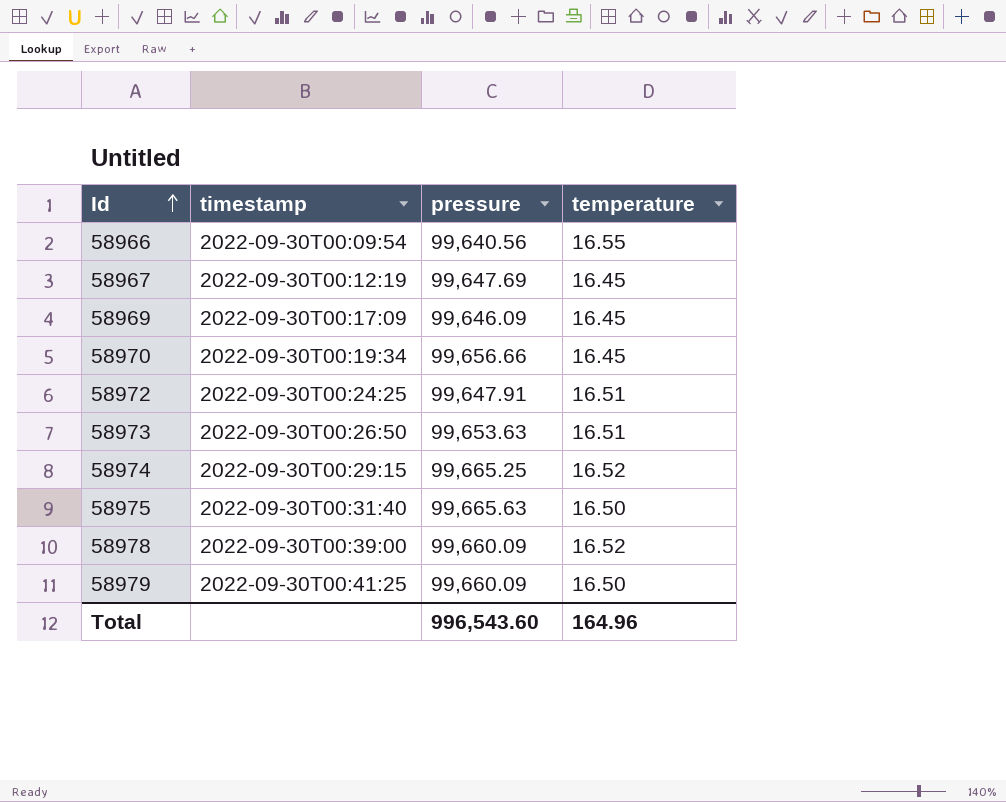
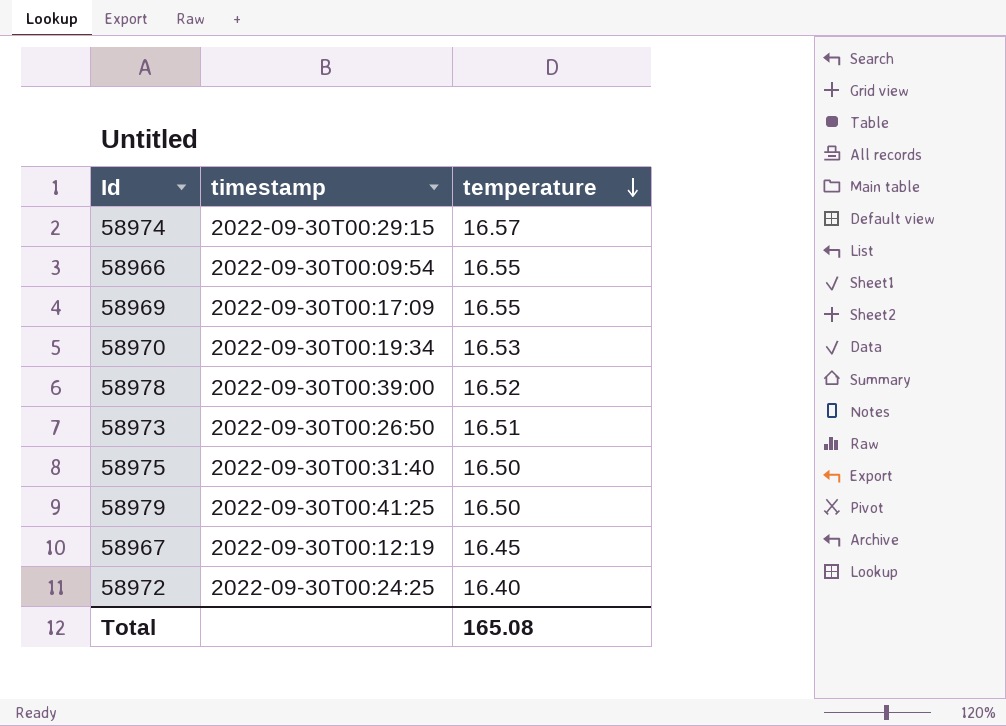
row order: Id ascending -> temperature descending
column pressure | position: 3 -> none
58974 | temperature: 16.52 -> 16.57
58969 | temperature: 16.45 -> 16.55
58970 | temperature: 16.45 -> 16.53
58972 | temperature: 16.51 -> 16.40
Total | temperature: 164.96 -> 165.08

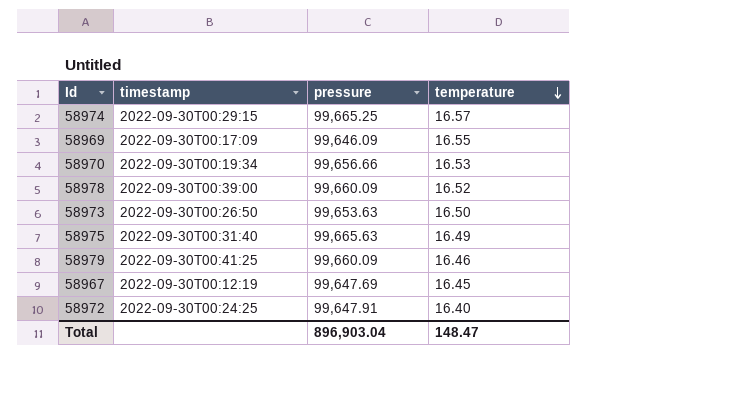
column pressure | position: none -> 3
row 58966: 2022-09-30T00:09:54 | 16.55 -> none
58973 | temperature: 16.51 -> 16.50
58975 | temperature: 16.50 -> 16.49
58979 | temperature: 16.50 -> 16.46
Total | temperature: 165.08 -> 148.47

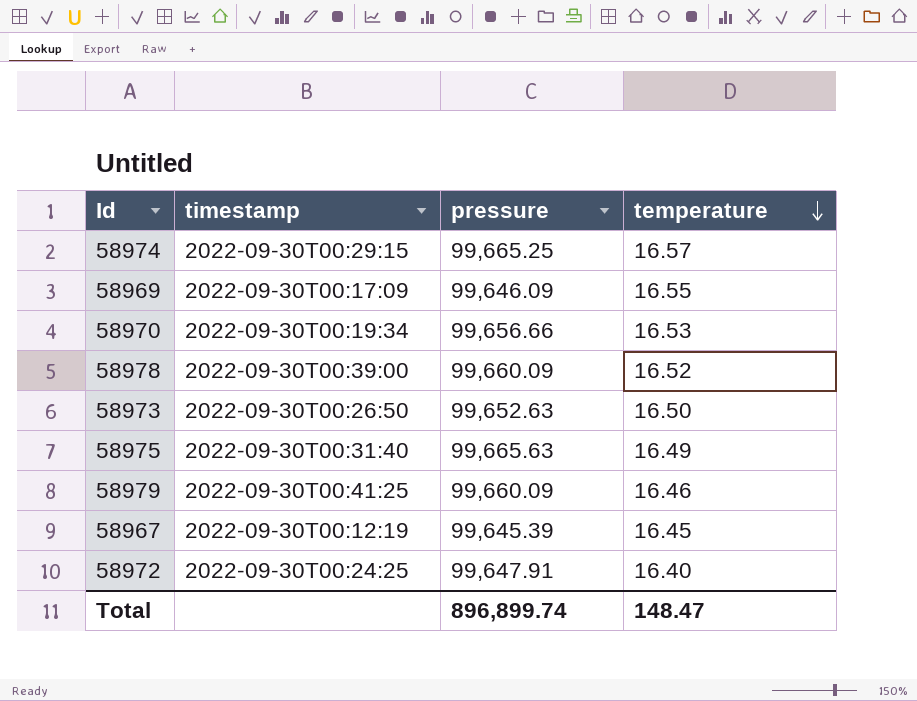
58973 | pressure: 99,653.63 -> 99,652.63
58967 | pressure: 99,647.69 -> 99,645.39
Total | pressure: 896,903.04 -> 896,899.74

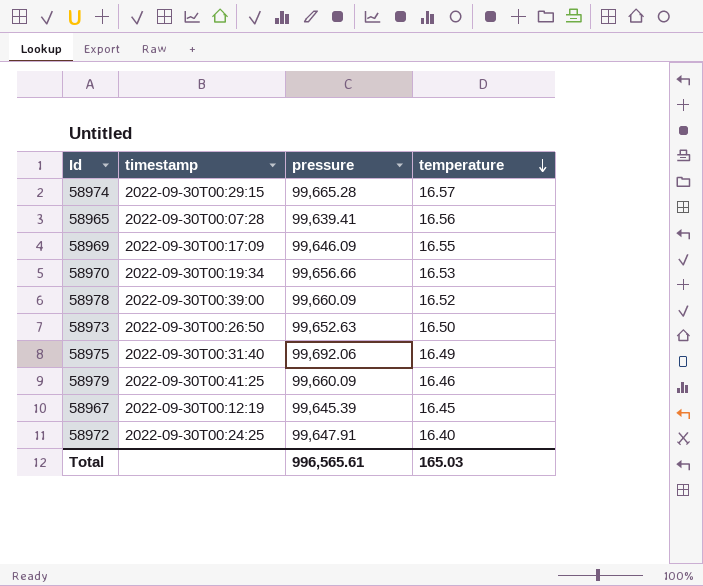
58974 | pressure: 99,665.25 -> 99,665.28
row 58965: none -> 2022-09-30T00:07:28 | 99,639.41 | 16.56
58975 | pressure: 99,665.63 -> 99,692.06
Total | pressure: 896,899.74 -> 996,565.61
Total | temperature: 148.47 -> 165.03

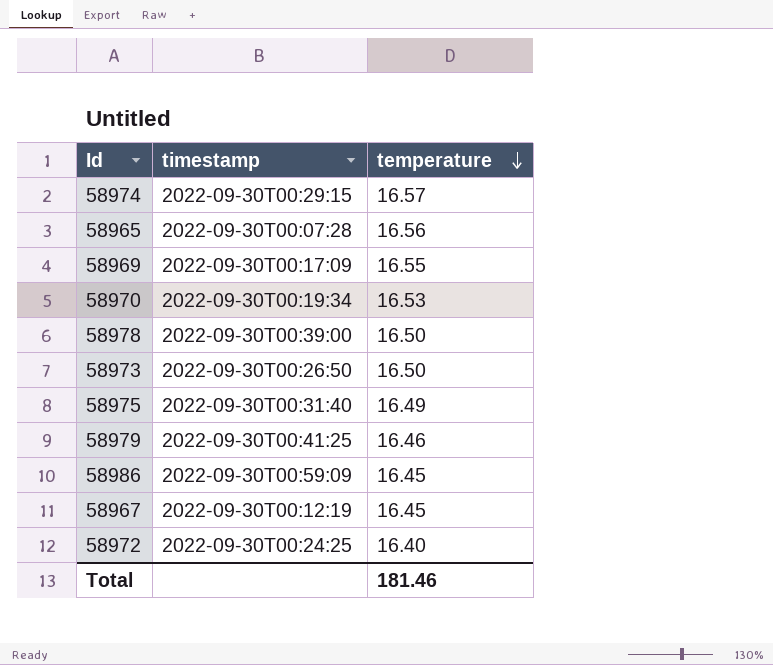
column pressure | position: 3 -> none
58978 | temperature: 16.52 -> 16.50
row 58986: none -> 2022-09-30T00:59:09 | 16.45
Total | temperature: 165.03 -> 181.46

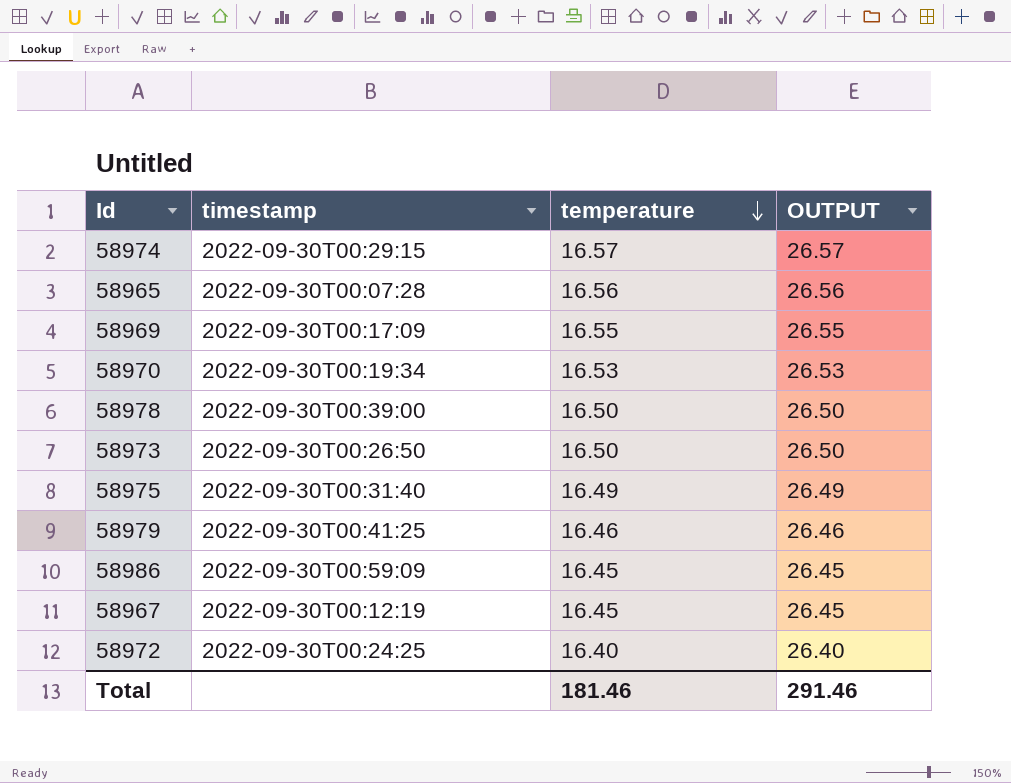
column OUTPUT | formula: none -> [temperature] + 10

